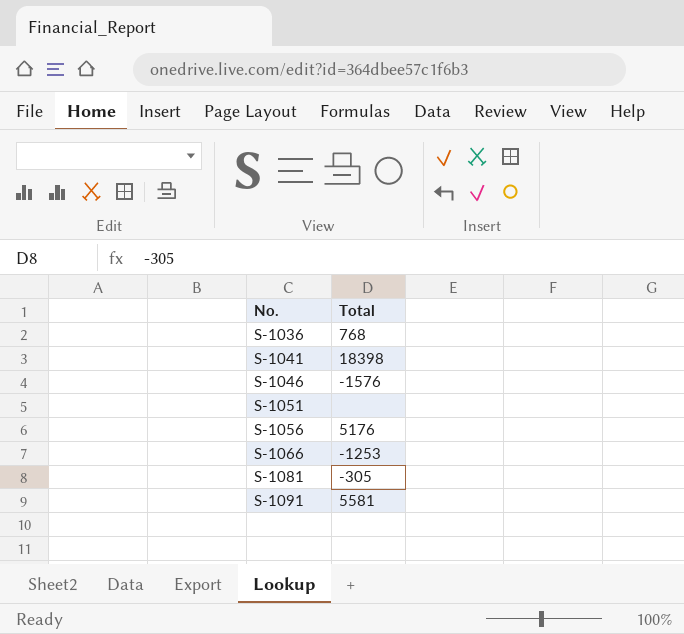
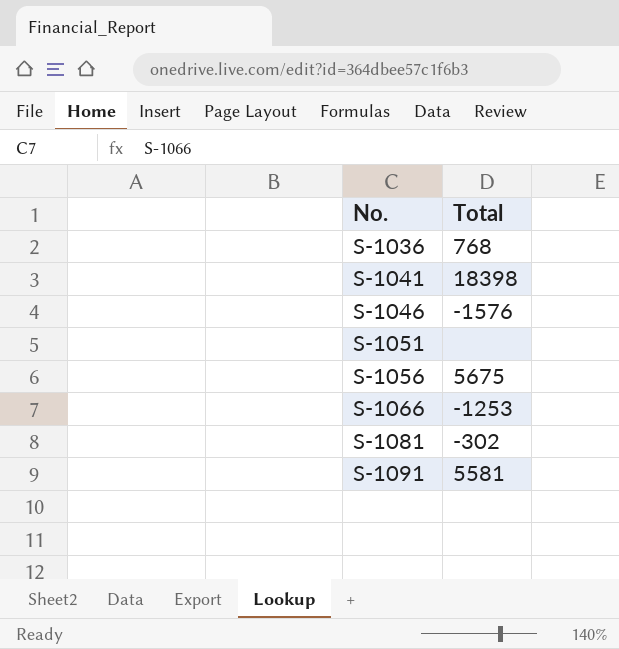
S-1056 | Total: 5176 -> 5675
S-1081 | Total: -305 -> -302

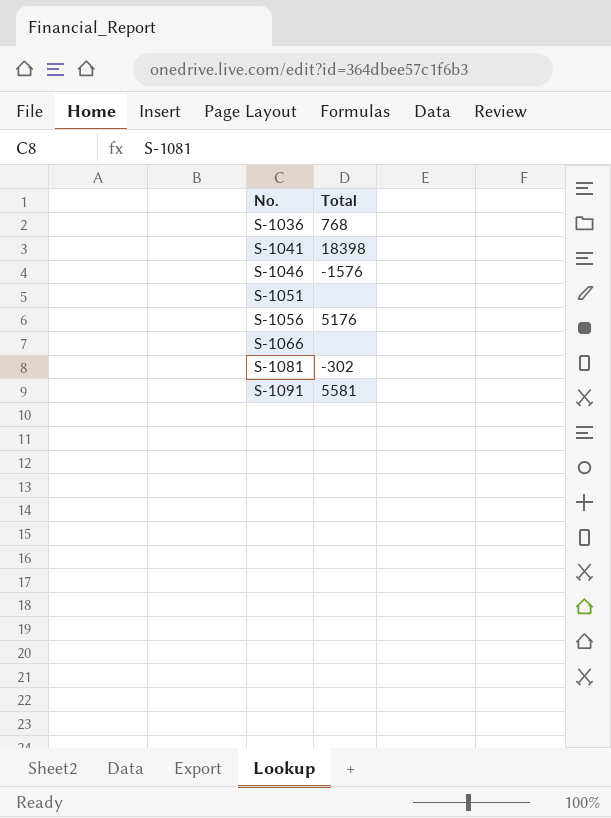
S-1056 | Total: 5675 -> 5176
S-1066 | Total: -1253 -> none

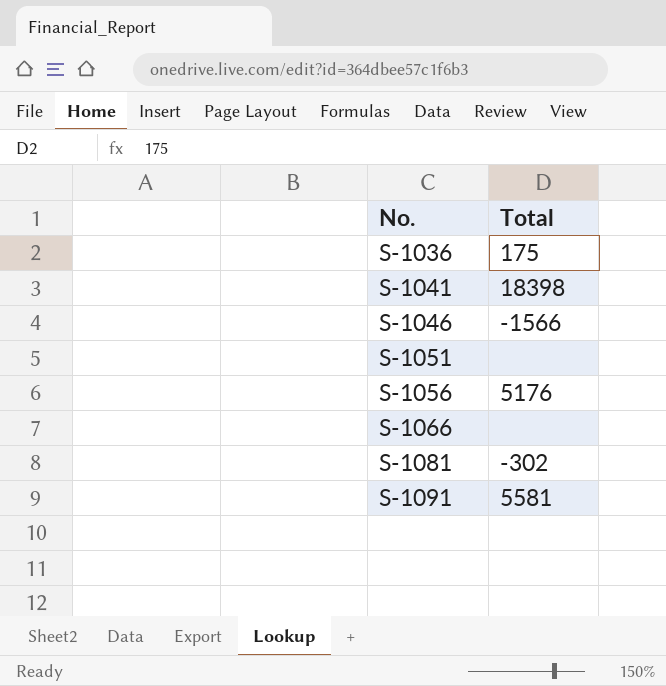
S-1036 | Total: 768 -> 175
S-1046 | Total: -1576 -> -1566

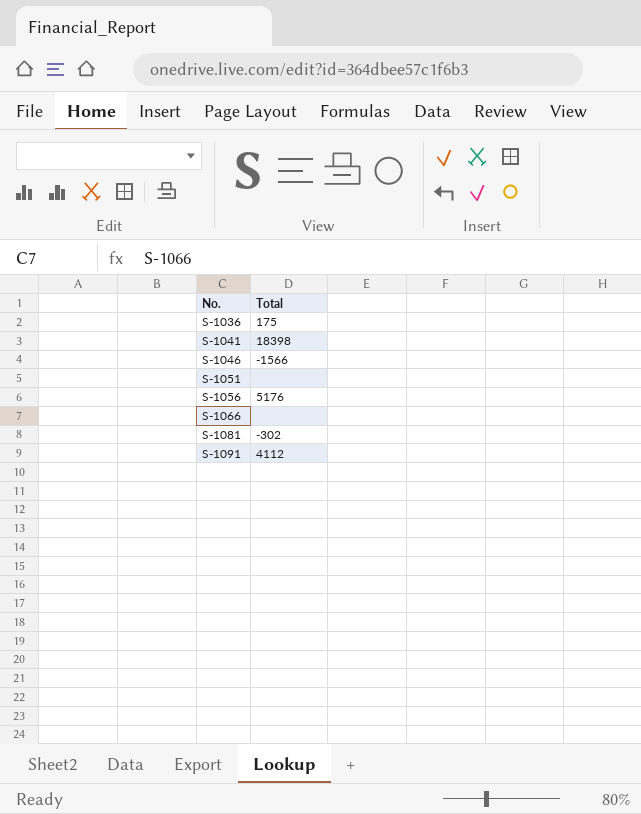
S-1091 | Total: 5581 -> 4112

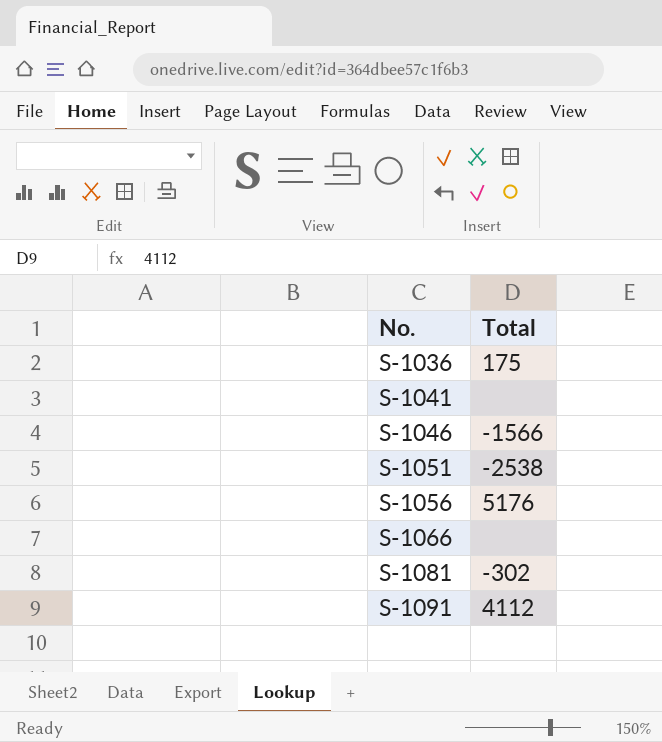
S-1041 | Total: 18398 -> none
S-1051 | Total: none -> -2538

